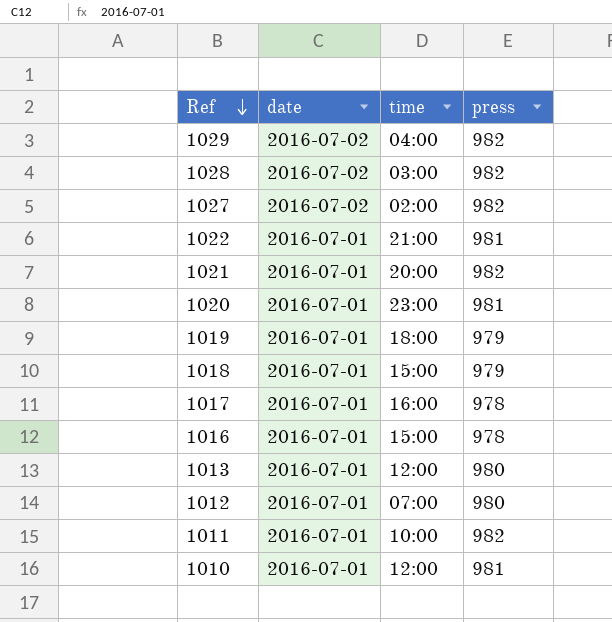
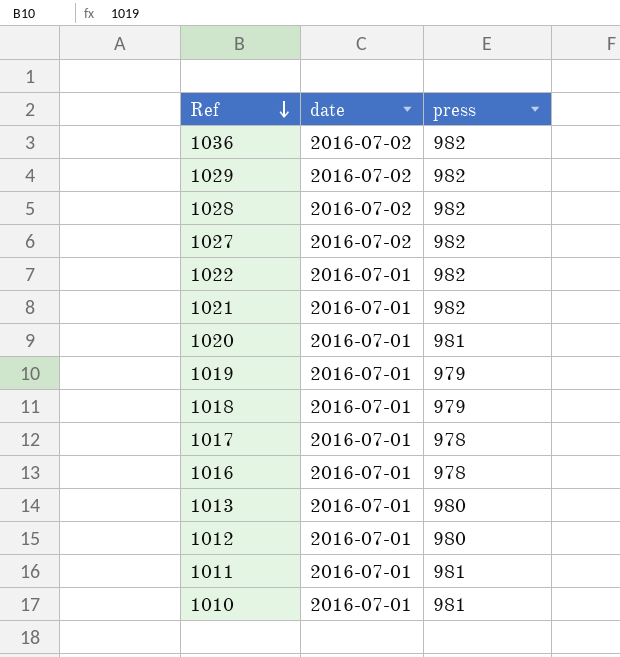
column time | position: 3 -> none
row 1036: none -> 2016-07-02 | 982
1022 | press: 981 -> 982
1011 | press: 982 -> 981

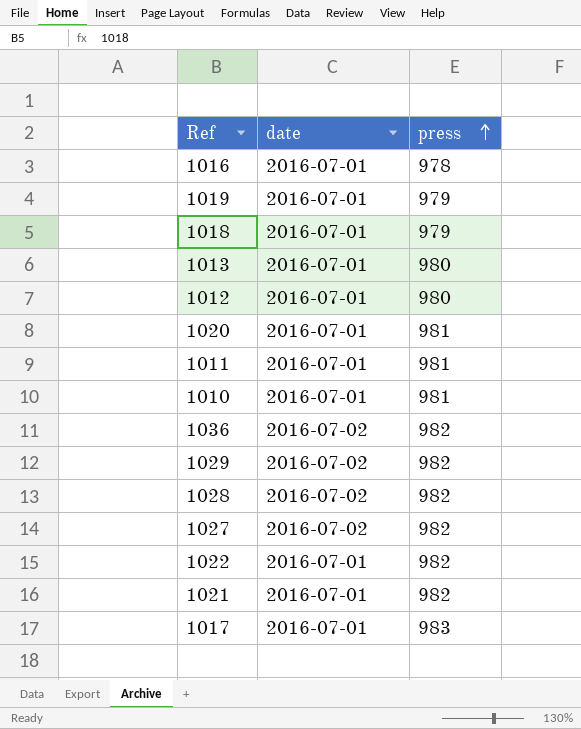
row order: Ref descending -> press ascending
1017 | press: 978 -> 983

